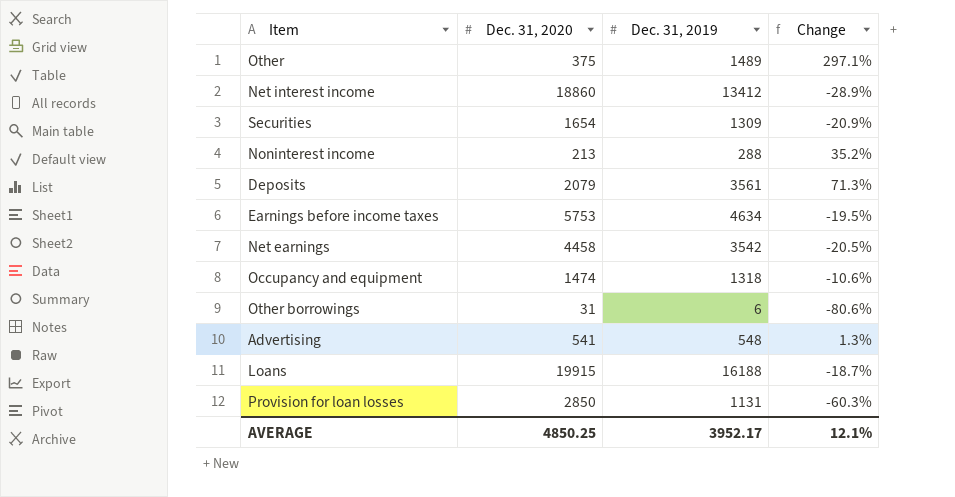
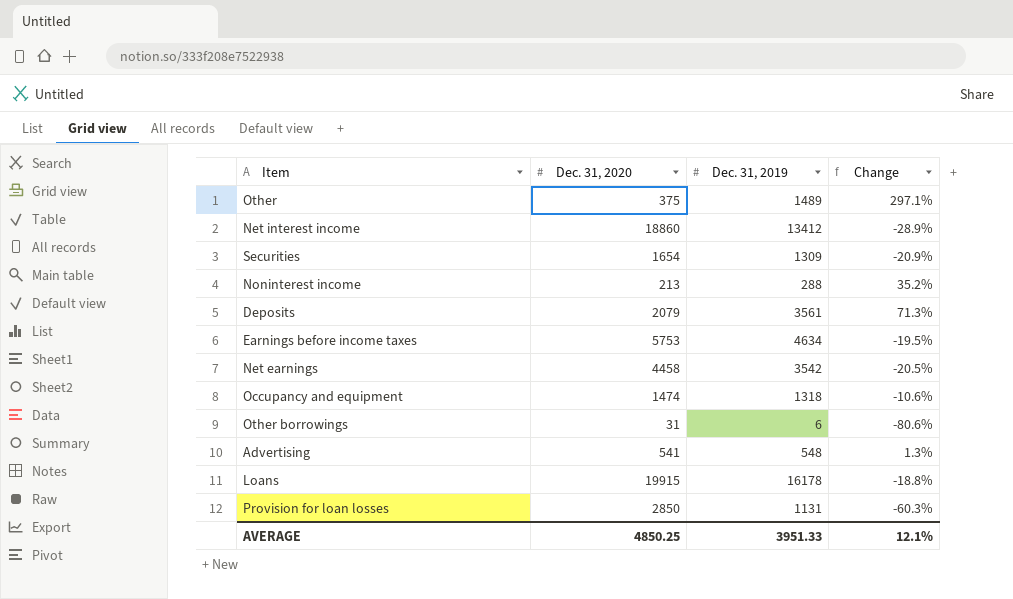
Loans | Dec. 31, 2019: 16188 -> 16178
Loans | Change: -18.7% -> -18.8%
AVERAGE | Dec. 31, 2019: 3952.17 -> 3951.33

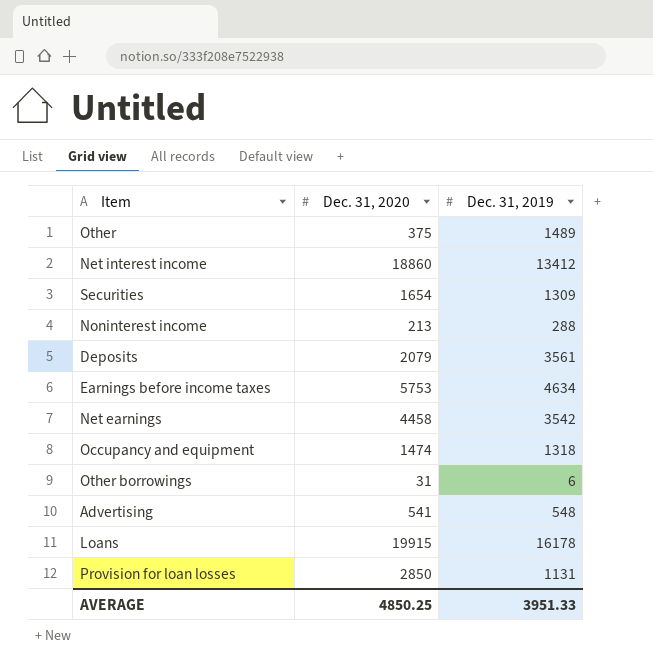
column Change | formula: ([Dec. 31, 2019] - [Dec. 31, 2020]) / [Dec. 31, 2020] -> none

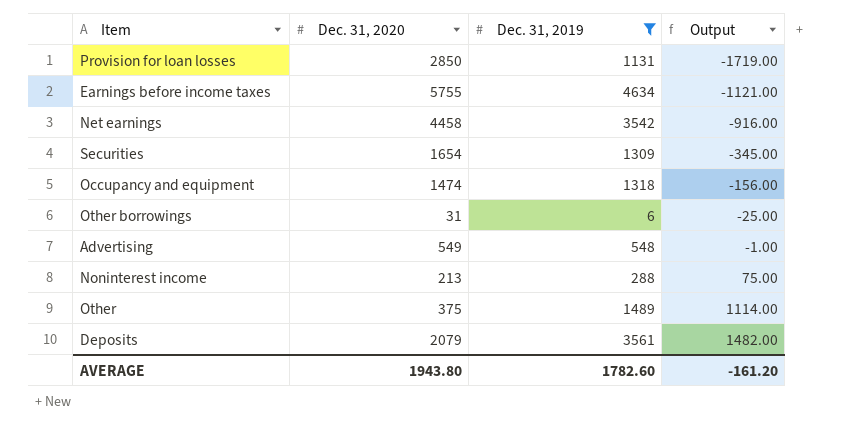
filter: none -> Dec. 31, 2019 <= 4634
row order: none -> Output ascending
column Output | formula: none -> [Dec. 31, 2019] - [Dec. 31, 2020]
Earnings before income taxes | Dec. 31, 2020: 5753 -> 5755
Advertising | Dec. 31, 2020: 541 -> 549
AVERAGE | Dec. 31, 2020: 4850.25 -> 1943.80
AVERAGE | Dec. 31, 2019: 3951.33 -> 1782.60

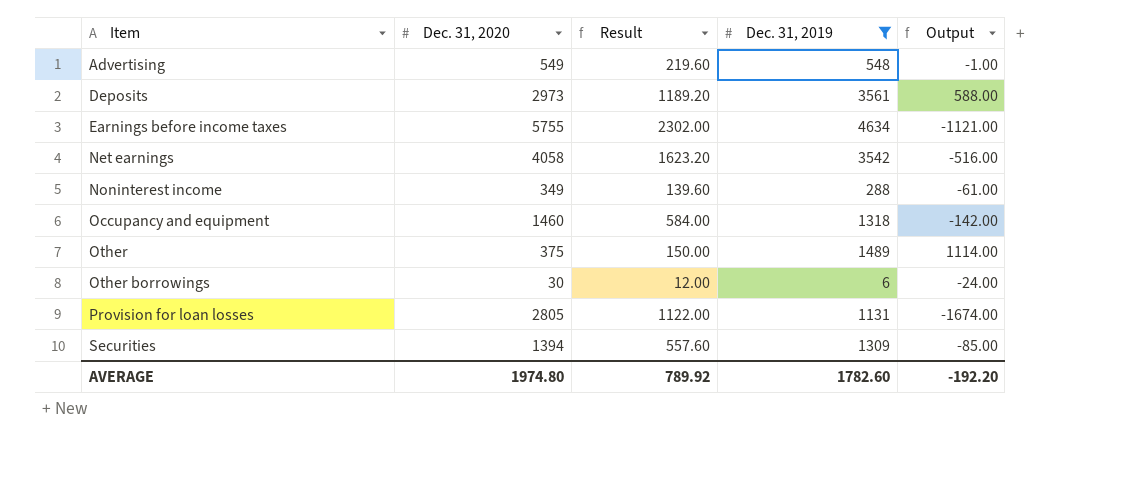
row order: Output ascending -> Item ascending
column Result | formula: none -> [Dec. 31, 2020] * 0.4
Deposits | Dec. 31, 2020: 2079 -> 2973
Deposits | Output: 1482.00 -> 588.00
Net earnings | Dec. 31, 2020: 4458 -> 4058
Net earnings | Output: -916.00 -> -516.00
Noninterest income | Dec. 31, 2020: 213 -> 349
Noninterest income | Output: 75.00 -> -61.00
Occupancy and equipment | Dec. 31, 2020: 1474 -> 1460
Occupancy and equipment | Output: -156.00 -> -142.00
Other borrowings | Dec. 31, 2020: 31 -> 30
Other borrowings | Output: -25.00 -> -24.00
Provision for loan losses | Dec. 31, 2020: 2850 -> 2805
Provision for loan losses | Output: -1719.00 -> -1674.00
Securities | Dec. 31, 2020: 1654 -> 1394
Securities | Output: -345.00 -> -85.00
AVERAGE | Dec. 31, 2020: 1943.80 -> 1974.80
AVERAGE | Output: -161.20 -> -192.20

